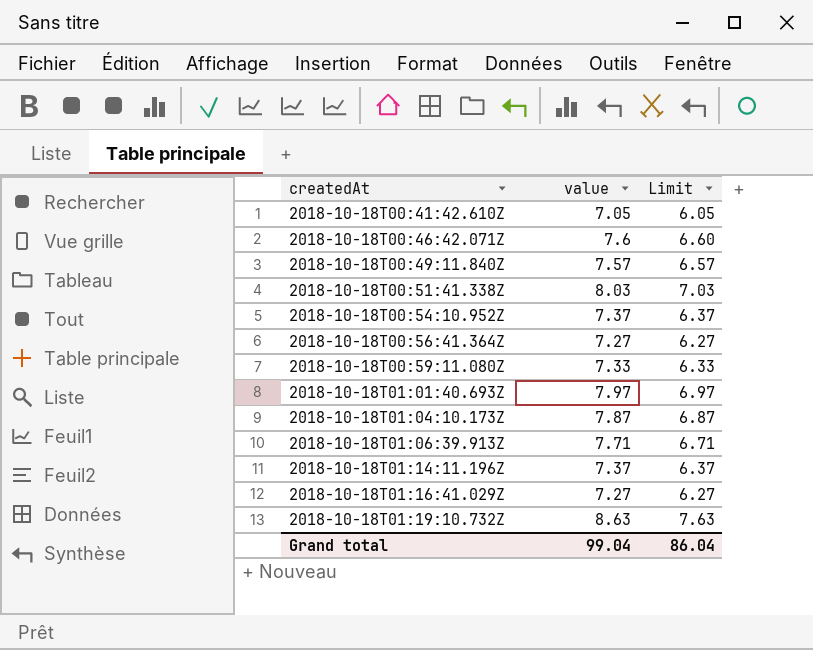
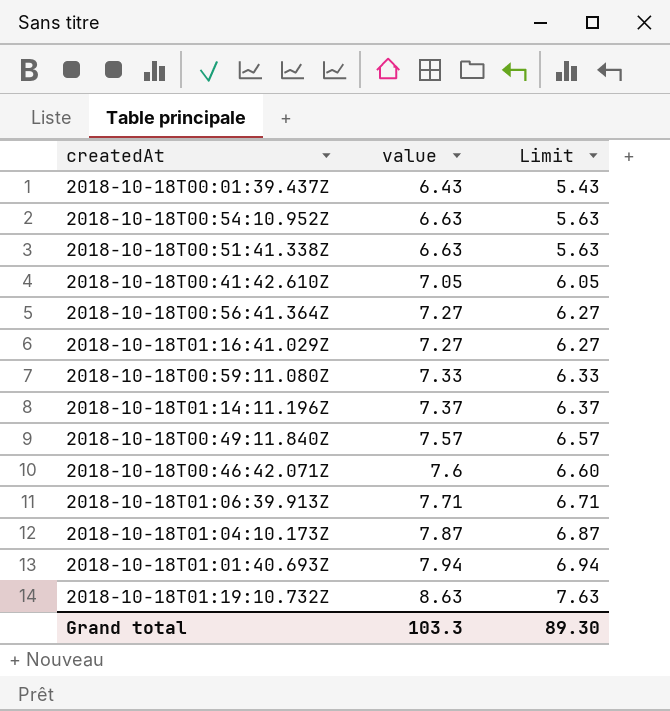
row order: createdAt ascending -> value ascending
row 2018-10-18T00:01:39.437Z: none -> 6.43 | 5.43
2018-10-18T00:54:10.952Z | value: 7.37 -> 6.63
2018-10-18T00:54:10.952Z | Limit: 6.37 -> 5.63
2018-10-18T00:51:41.338Z | value: 8.03 -> 6.63
2018-10-18T00:51:41.338Z | Limit: 7.03 -> 5.63
2018-10-18T01:01:40.693Z | value: 7.97 -> 7.94
2018-10-18T01:01:40.693Z | Limit: 6.97 -> 6.94
Grand total | value: 99.04 -> 103.3
Grand total | Limit: 86.04 -> 89.30

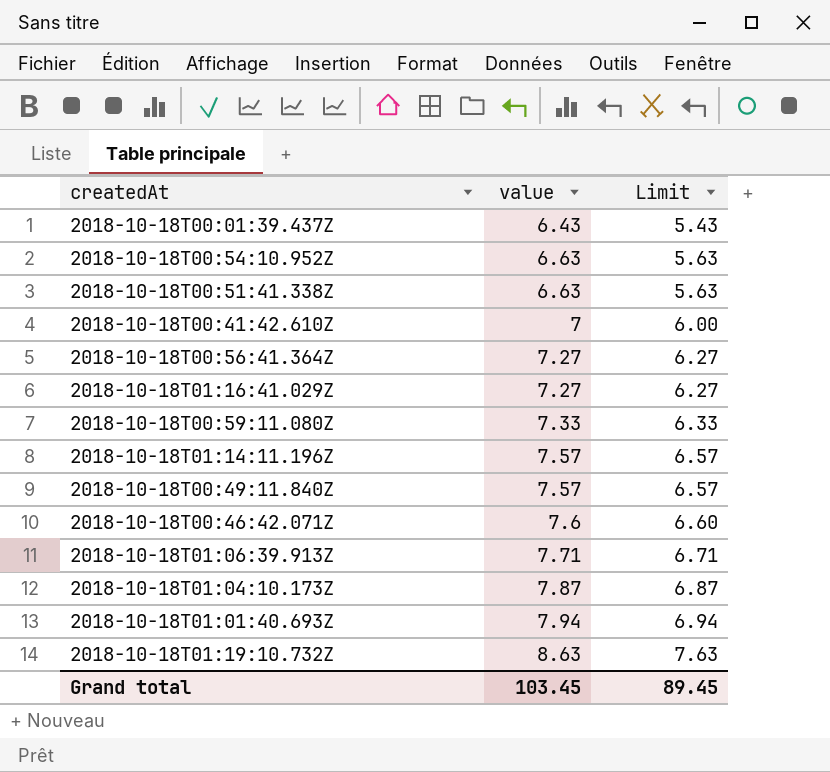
2018-10-18T00:41:42.610Z | value: 7.05 -> 7
2018-10-18T00:41:42.610Z | Limit: 6.05 -> 6.00
2018-10-18T01:14:11.196Z | value: 7.37 -> 7.57
2018-10-18T01:14:11.196Z | Limit: 6.37 -> 6.57
Grand total | value: 103.3 -> 103.45
Grand total | Limit: 89.30 -> 89.45

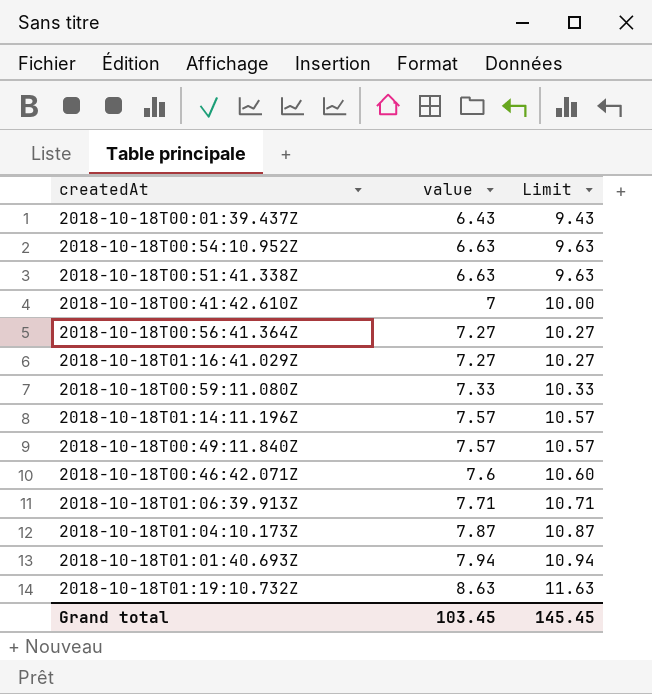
column Limit | formula: [value] - 1 -> [value] + 3
Grand total | Limit: 89.45 -> 145.45

